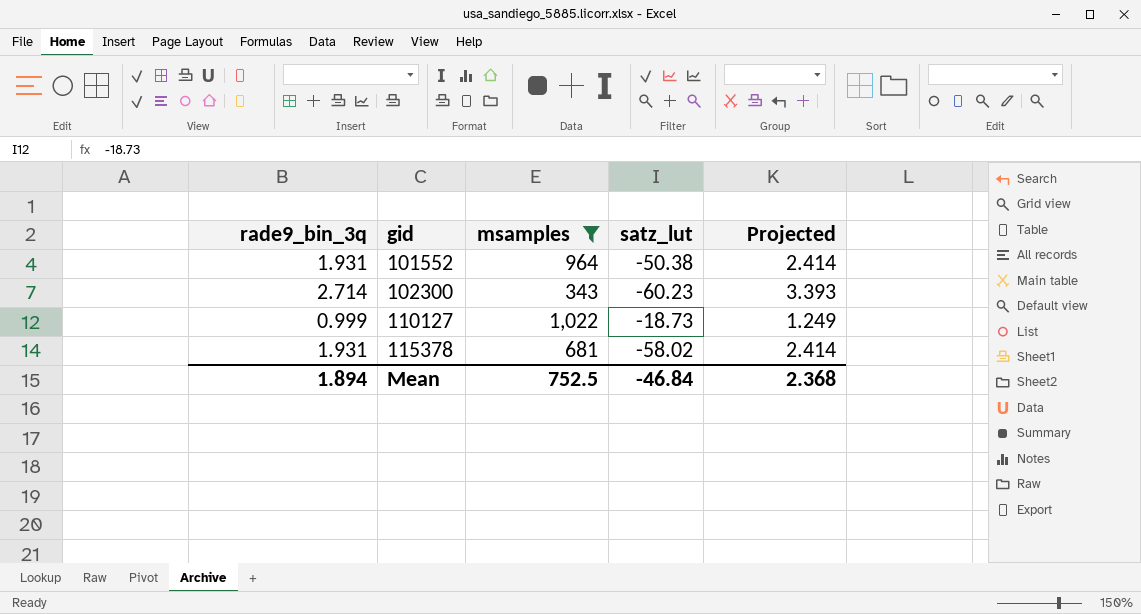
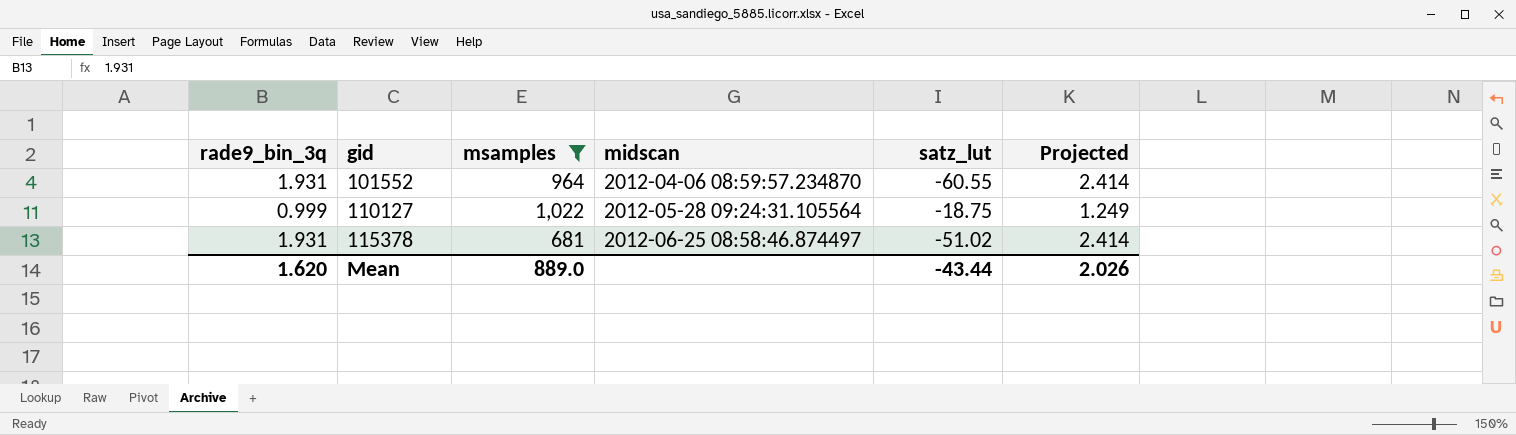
column midscan | position: none -> 4
row 102300: 2.714 | 343 | -60.23 | 3.393 -> none
101552 | satz_lut: -50.38 -> -60.55
110127 | satz_lut: -18.73 -> -18.75
115378 | satz_lut: -58.02 -> -51.02
Mean | rade9_bin_3q: 1.894 -> 1.620
Mean | msamples: 752.5 -> 889.0
Mean | satz_lut: -46.84 -> -43.44
Mean | Projected: 2.368 -> 2.026

